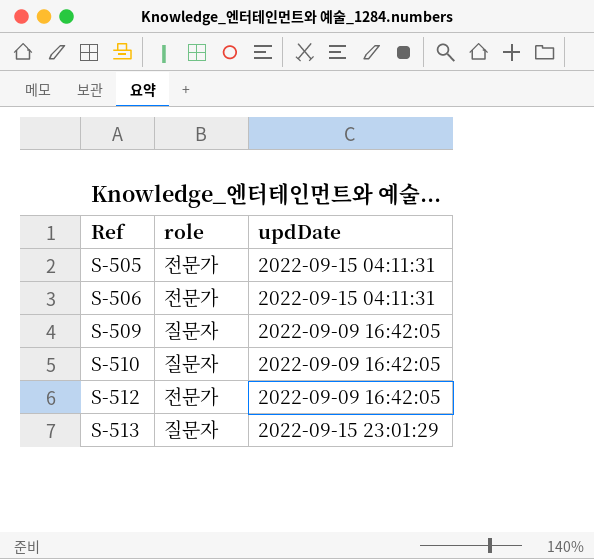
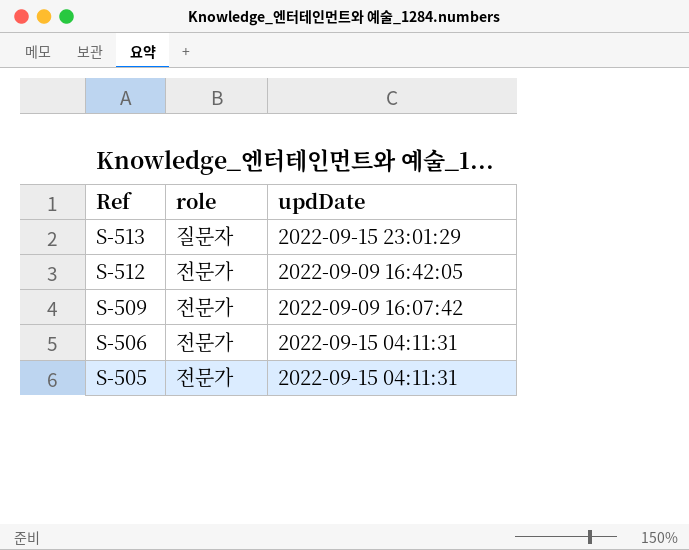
row order: Ref ascending -> Ref descending
row S-510: 질문자 | 2022-09-09 16:42:05 -> none
S-509 | role: 질문자 -> 전문가
S-509 | updDate: 2022-09-09 16:42:05 -> 2022-09-09 16:07:42

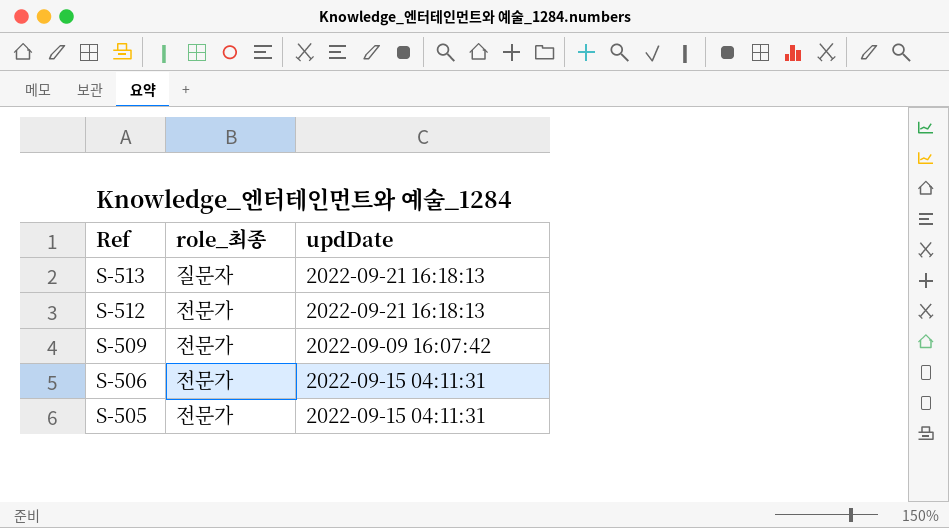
column name: role -> role_최종
S-513 | updDate: 2022-09-15 23:01:29 -> 2022-09-21 16:18:13
S-512 | updDate: 2022-09-09 16:42:05 -> 2022-09-21 16:18:13

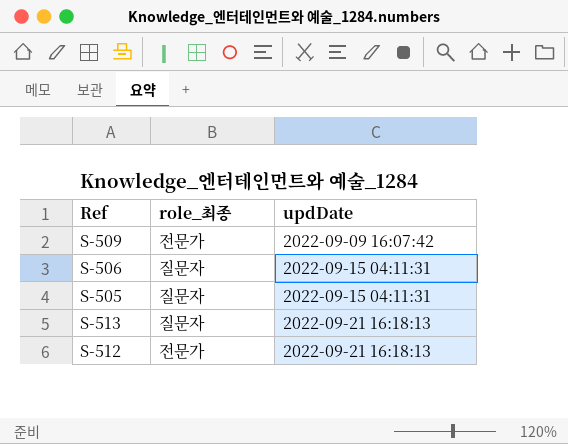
row order: Ref descending -> updDate ascending
S-506 | role_최종: 전문가 -> 질문자
S-505 | role_최종: 전문가 -> 질문자

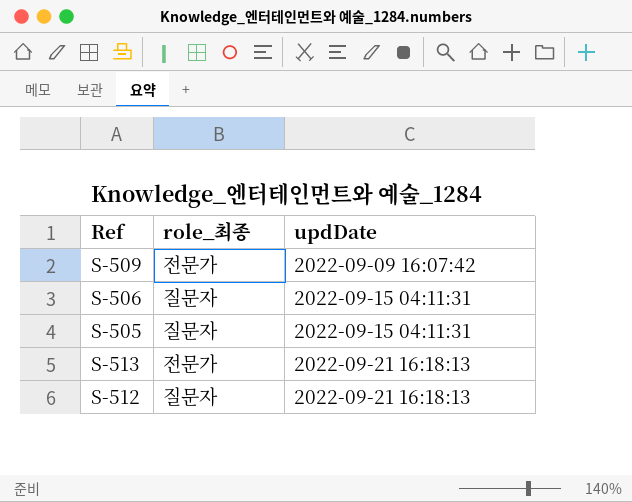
S-513 | role_최종: 질문자 -> 전문가
S-512 | role_최종: 전문가 -> 질문자

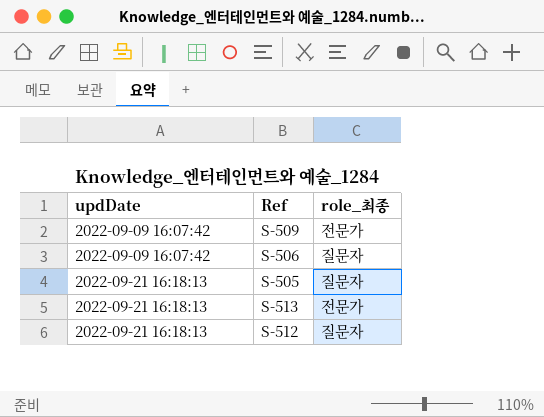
column updDate | position: 3 -> 1
S-506 | updDate: 2022-09-15 04:11:31 -> 2022-09-09 16:07:42
S-505 | updDate: 2022-09-15 04:11:31 -> 2022-09-21 16:18:13

